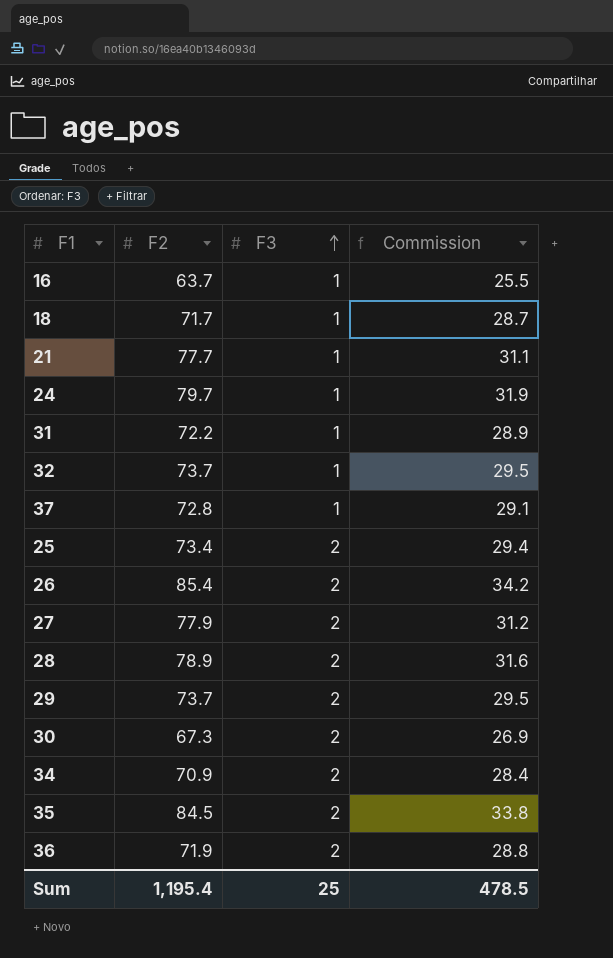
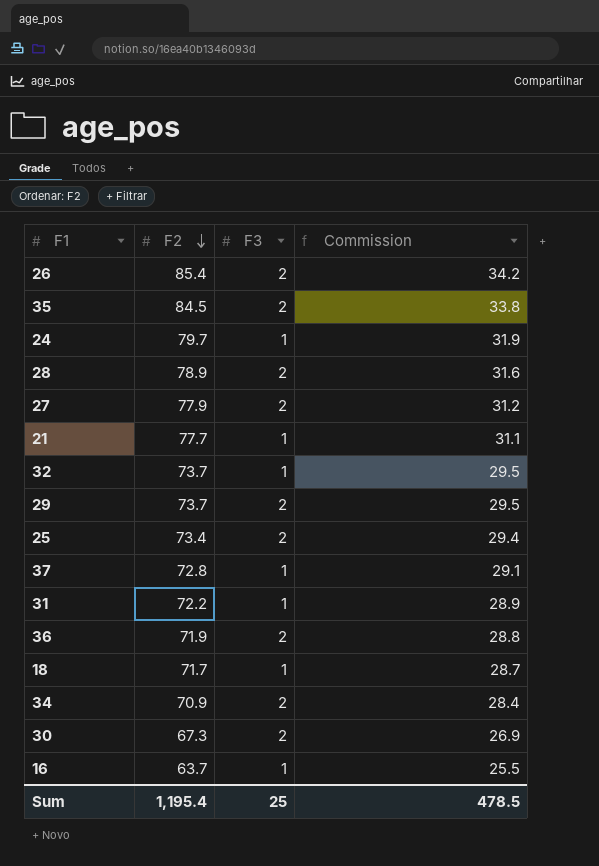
row order: F3 ascending -> F2 descending

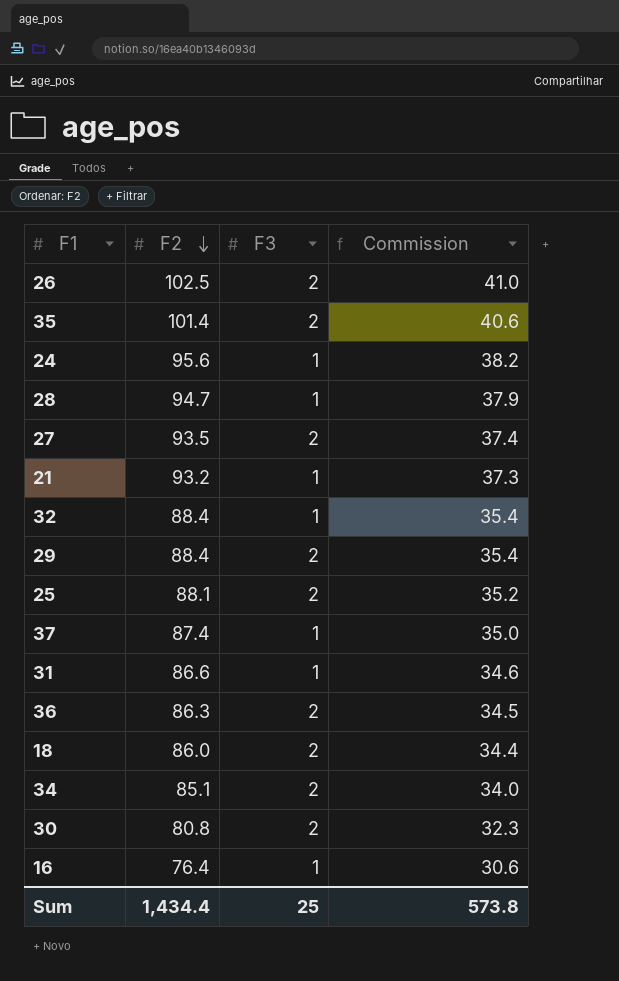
26 | F2: 85.4 -> 102.5
26 | Commission: 34.2 -> 41.0
35 | F2: 84.5 -> 101.4
35 | Commission: 33.8 -> 40.6
24 | F2: 79.7 -> 95.6
24 | Commission: 31.9 -> 38.2
28 | F2: 78.9 -> 94.7
28 | F3: 2 -> 1
28 | Commission: 31.6 -> 37.9
27 | F2: 77.9 -> 93.5
27 | Commission: 31.2 -> 37.4
21 | F2: 77.7 -> 93.2
21 | Commission: 31.1 -> 37.3
32 | F2: 73.7 -> 88.4
32 | Commission: 29.5 -> 35.4
29 | F2: 73.7 -> 88.4
29 | Commission: 29.5 -> 35.4
25 | F2: 73.4 -> 88.1
25 | Commission: 29.4 -> 35.2
37 | F2: 72.8 -> 87.4
37 | Commission: 29.1 -> 35.0
31 | F2: 72.2 -> 86.6
31 | Commission: 28.9 -> 34.6
36 | F2: 71.9 -> 86.3
36 | Commission: 28.8 -> 34.5
18 | F2: 71.7 -> 86.0
18 | F3: 1 -> 2
18 | Commission: 28.7 -> 34.4
34 | F2: 70.9 -> 85.1
34 | Commission: 28.4 -> 34.0
30 | F2: 67.3 -> 80.8
30 | Commission: 26.9 -> 32.3
16 | F2: 63.7 -> 76.4
16 | Commission: 25.5 -> 30.6
Sum | F2: 1,195.4 -> 1,434.4
Sum | Commission: 478.5 -> 573.8

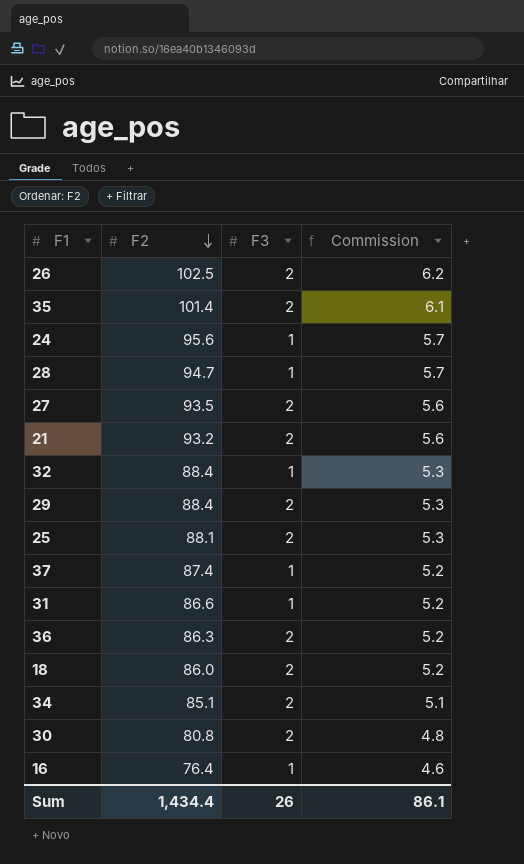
column Commission | formula: [F2] * 0.4 -> [F2] * 0.06
21 | F3: 1 -> 2
Sum | F3: 25 -> 26
Sum | Commission: 573.8 -> 86.1

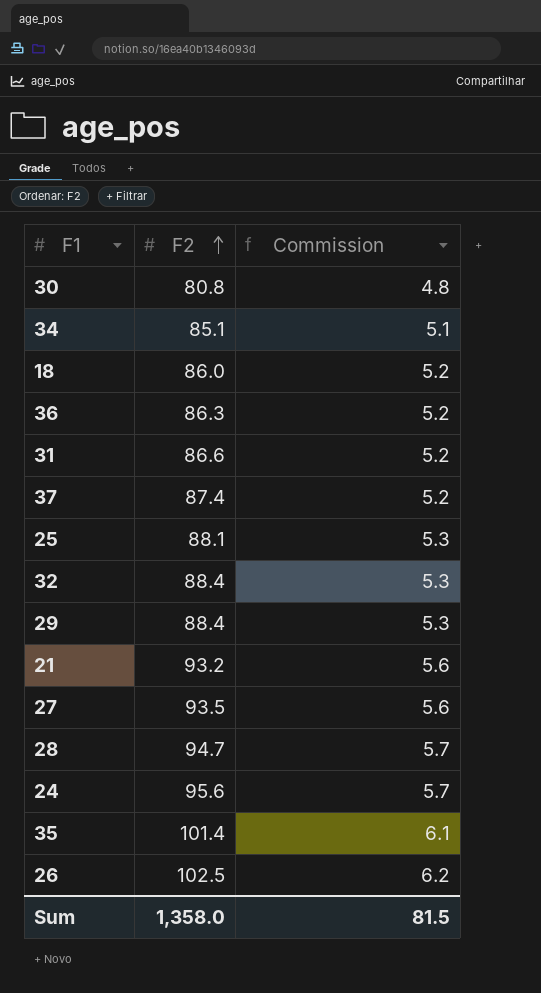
row order: F2 descending -> F2 ascending
column F3 | position: 3 -> none
row 16: 76.4 | 1 | 4.6 -> none
Sum | F2: 1,434.4 -> 1,358.0
Sum | Commission: 86.1 -> 81.5

